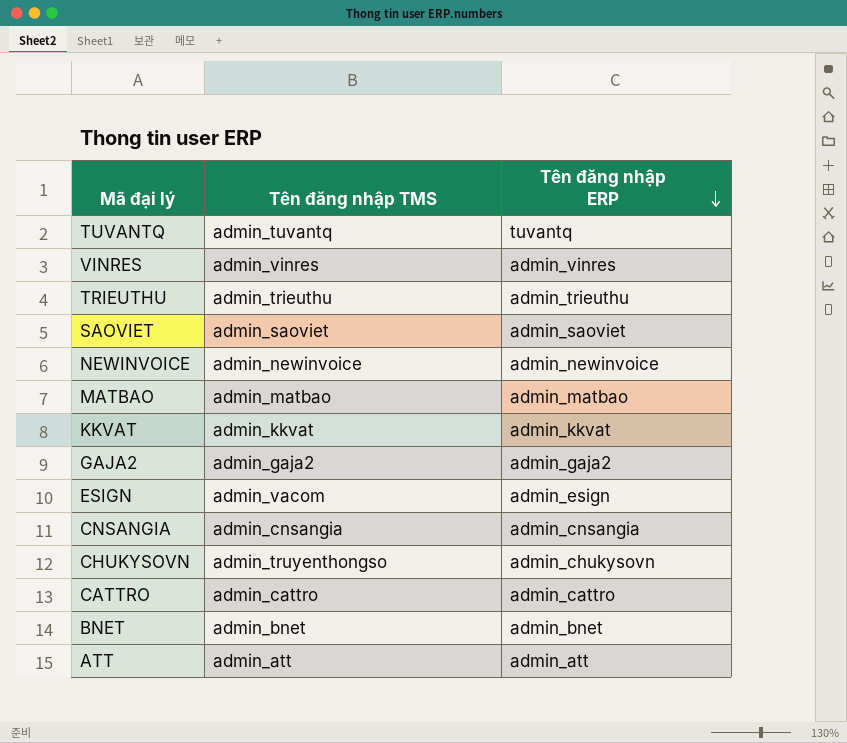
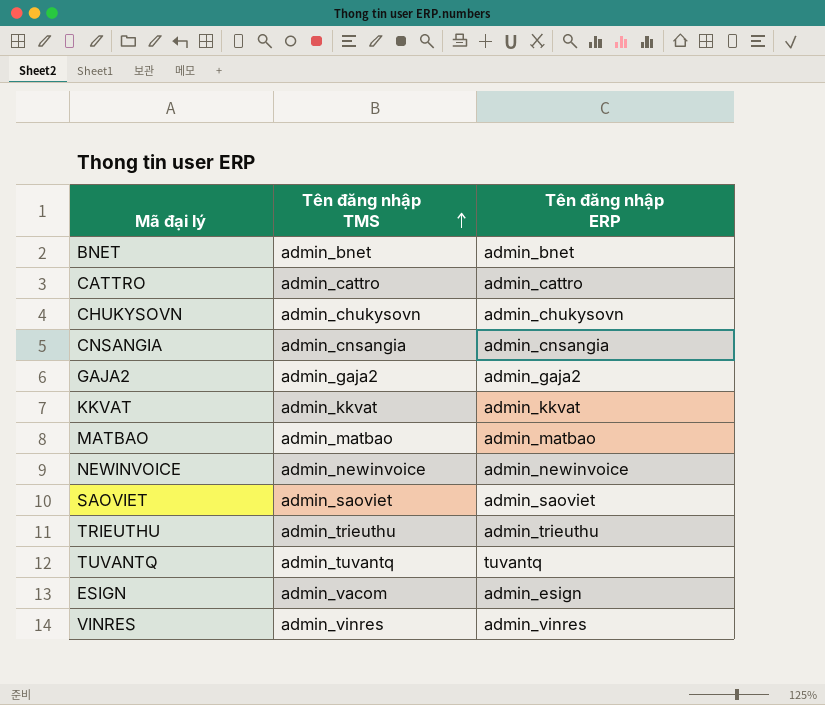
row order: Tên đăng nhập ERP descending -> Tên đăng nhập TMS ascending
row ATT: admin_att | admin_att -> none
CHUKYSOVN | Tên đăng nhập TMS: admin_truyenthongso -> admin_chukysovn

